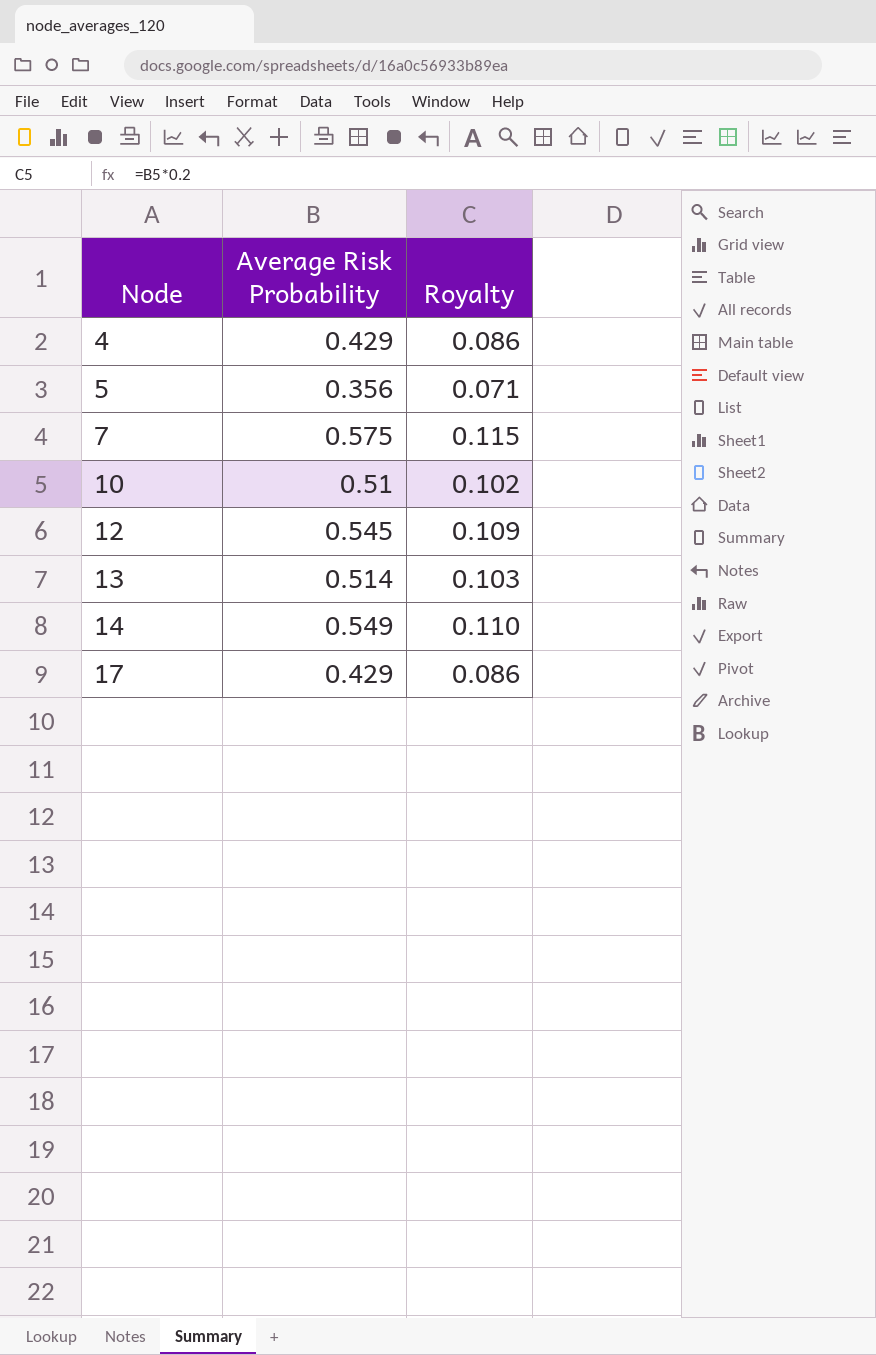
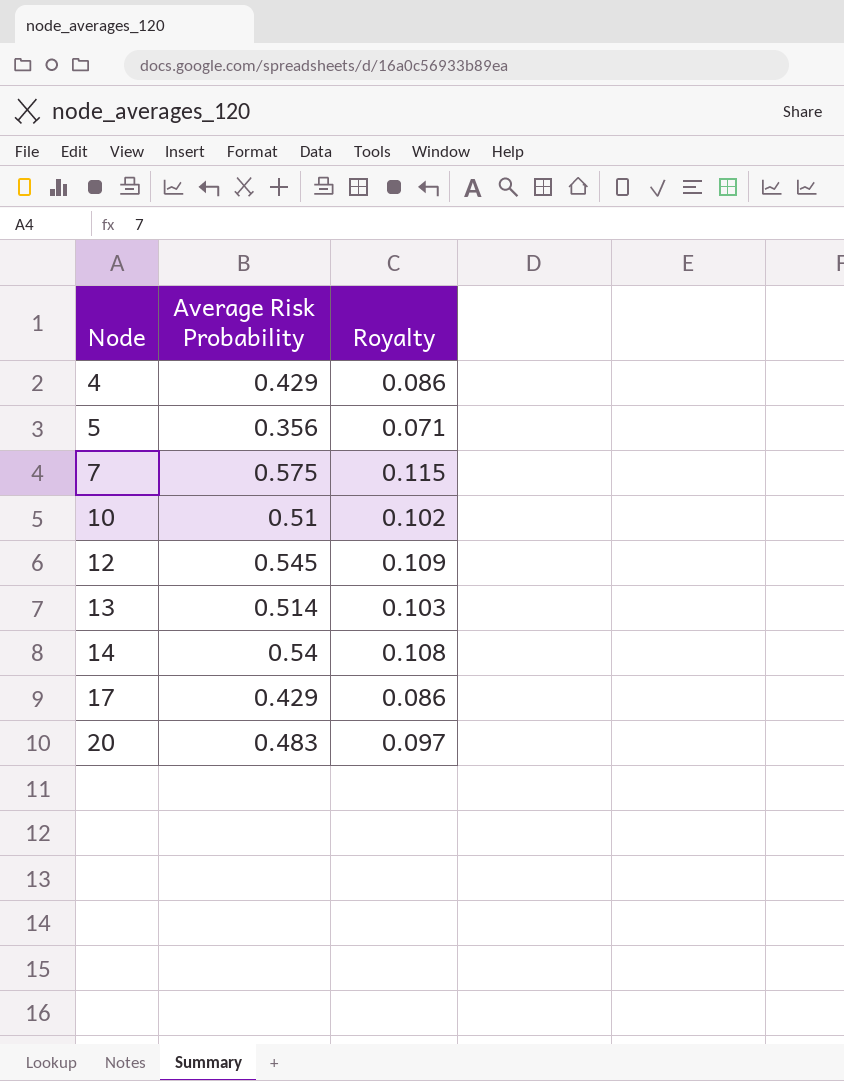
14 | Average Risk Probability: 0.549 -> 0.54
14 | Royalty: 0.110 -> 0.108
row 20: none -> 0.483 | 0.097

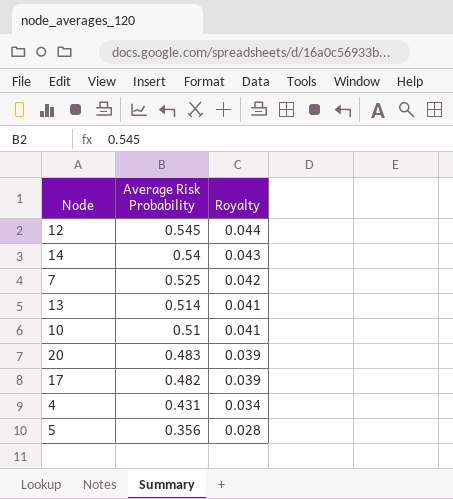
row order: Node ascending -> Average Risk Probability descending
column Royalty | formula: [Average Risk Probability] * 0.2 -> [Average Risk Probability] * 0.08
7 | Average Risk Probability: 0.575 -> 0.525
17 | Average Risk Probability: 0.429 -> 0.482
4 | Average Risk Probability: 0.429 -> 0.431

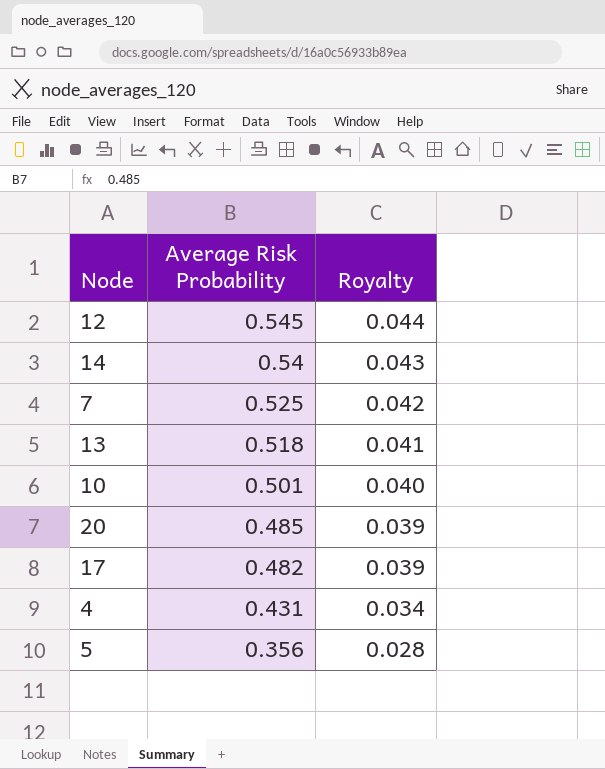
13 | Average Risk Probability: 0.514 -> 0.518
10 | Average Risk Probability: 0.51 -> 0.501
10 | Royalty: 0.041 -> 0.040
20 | Average Risk Probability: 0.483 -> 0.485

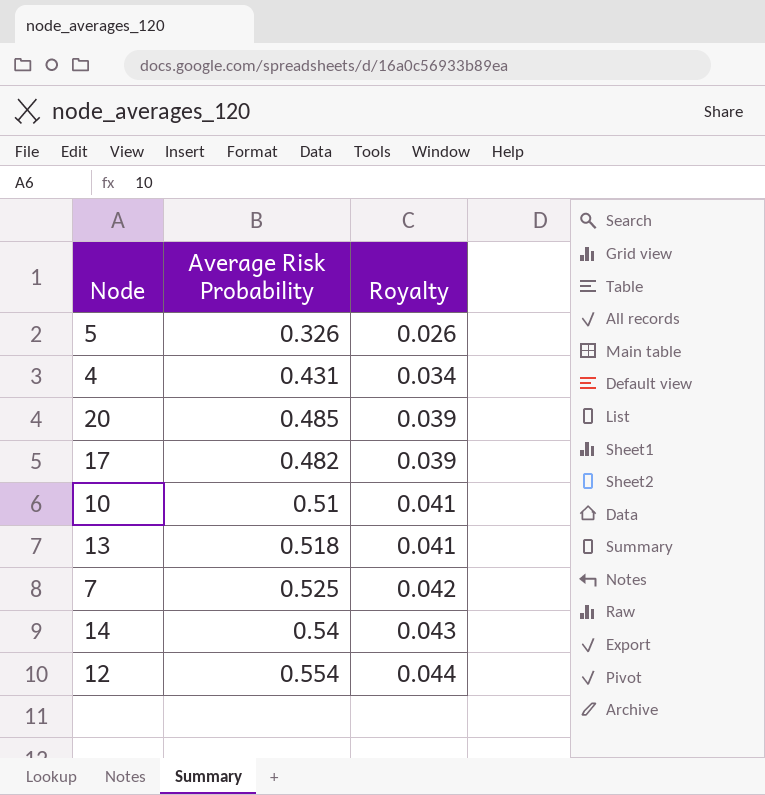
row order: Average Risk Probability descending -> Royalty ascending
5 | Average Risk Probability: 0.356 -> 0.326
5 | Royalty: 0.028 -> 0.026
10 | Average Risk Probability: 0.501 -> 0.51
10 | Royalty: 0.040 -> 0.041
12 | Average Risk Probability: 0.545 -> 0.554

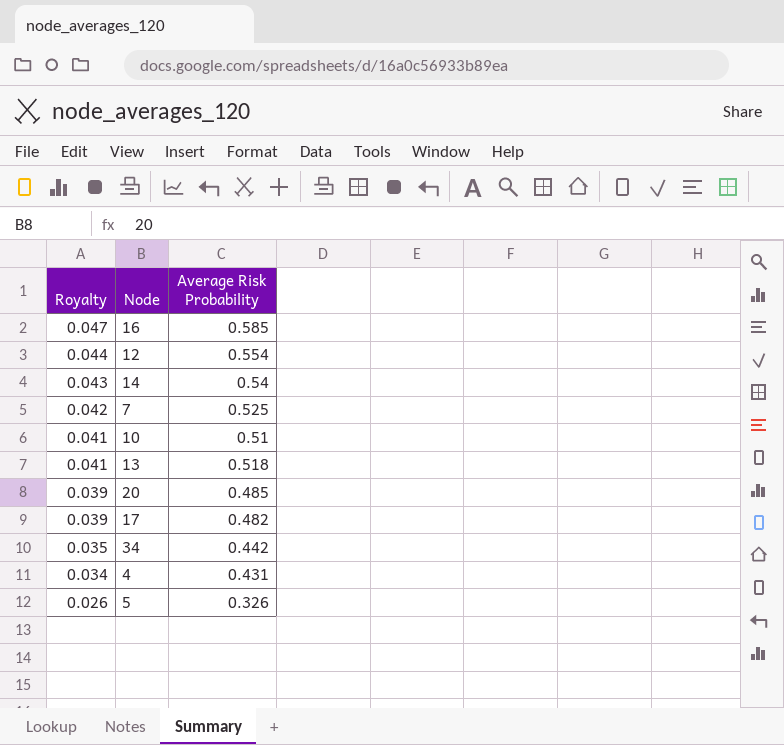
row order: Royalty ascending -> Royalty descending
column Royalty | position: 3 -> 1
row 16: none -> 0.047 | 0.585
row 34: none -> 0.035 | 0.442

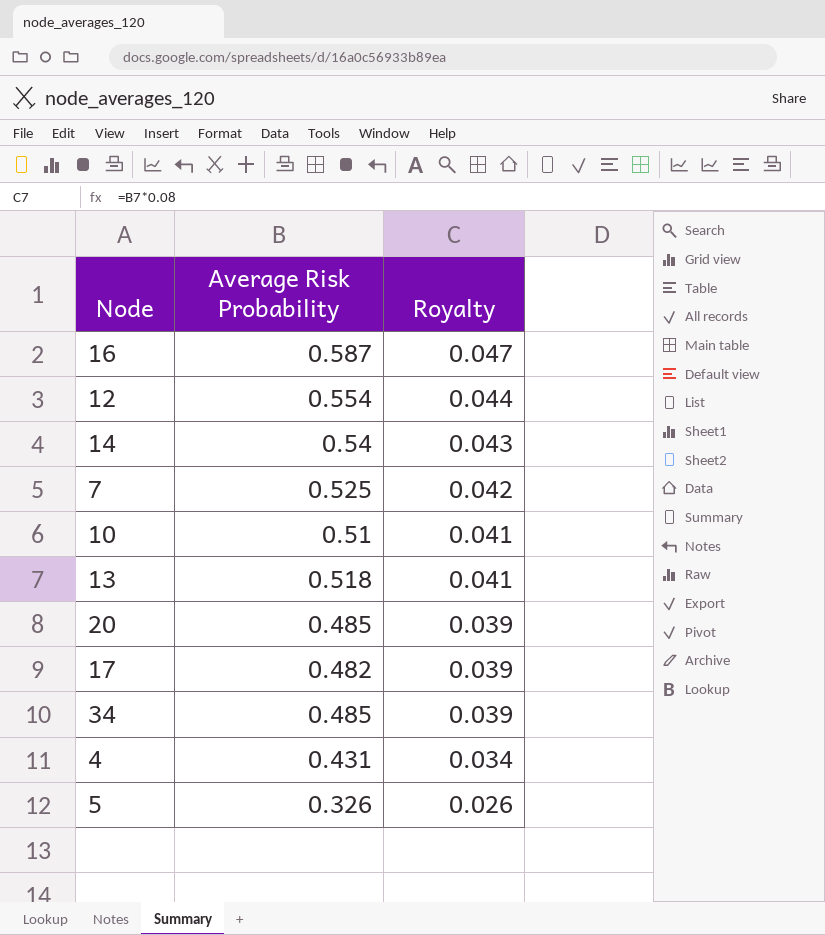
column Royalty | position: 1 -> 3
16 | Average Risk Probability: 0.585 -> 0.587
34 | Average Risk Probability: 0.442 -> 0.485
34 | Royalty: 0.035 -> 0.039

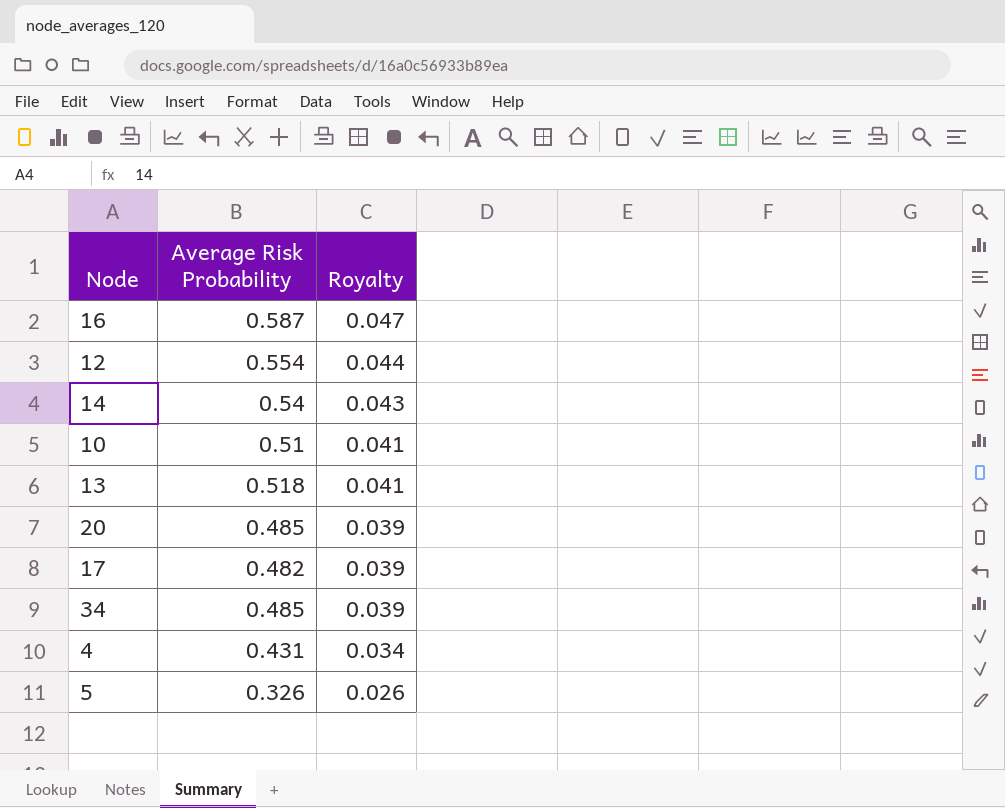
row 7: 0.525 | 0.042 -> none

